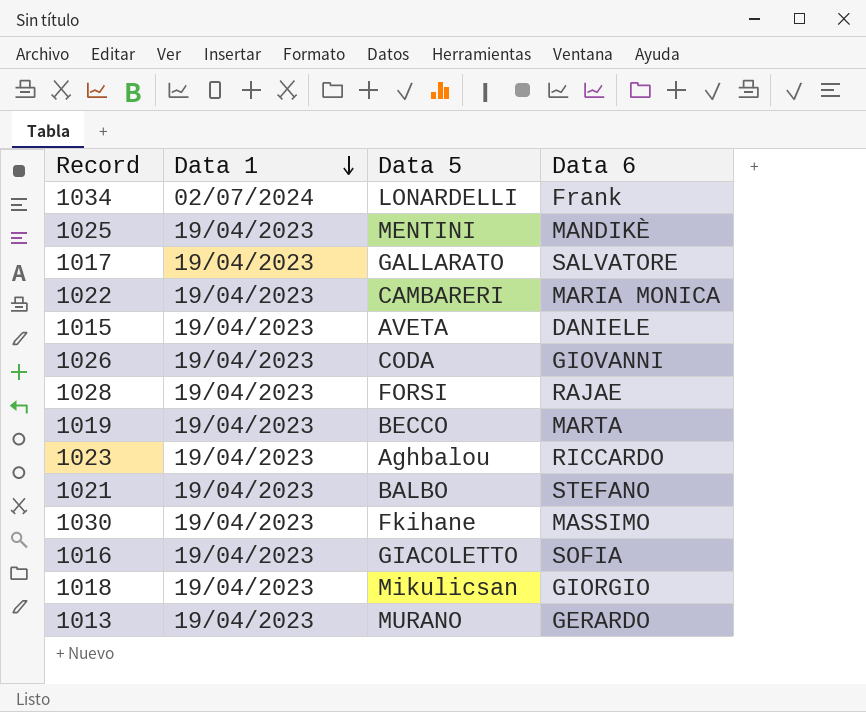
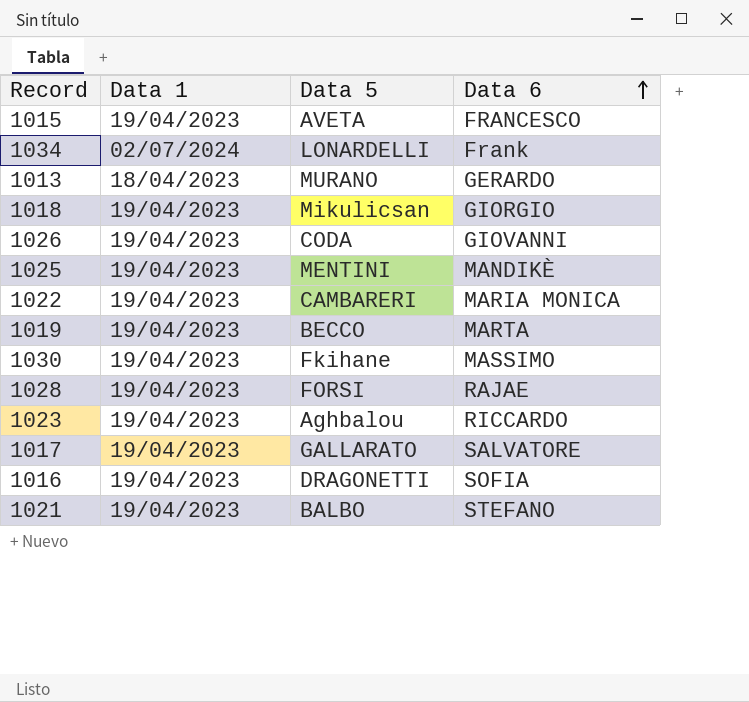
row order: Data 1 descending -> Data 6 ascending
1015 | Data 6: DANIELE -> FRANCESCO
1013 | Data 1: 19/04/2023 -> 18/04/2023
1016 | Data 5: GIACOLETTO -> DRAGONETTI

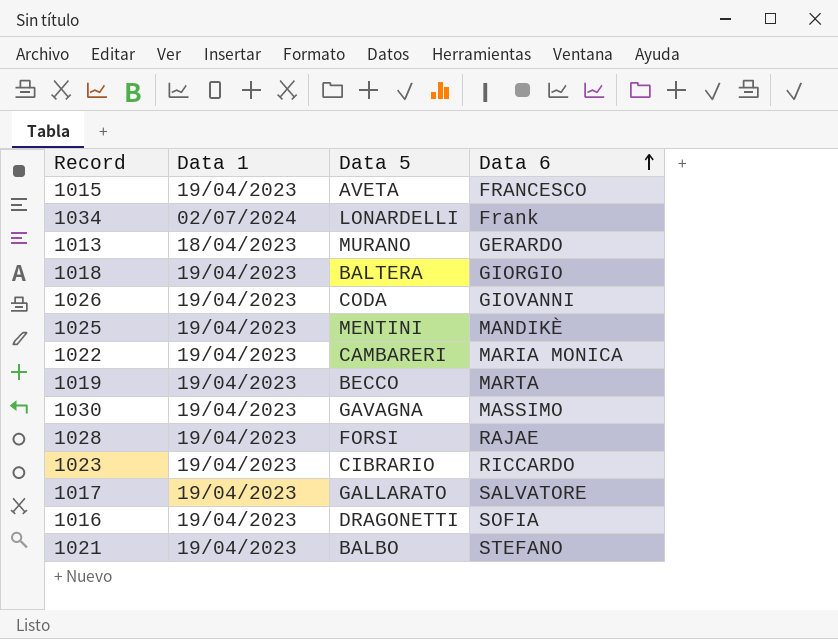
1018 | Data 5: Mikulicsan -> BALTERA
1030 | Data 5: Fkihane -> GAVAGNA
1023 | Data 5: Aghbalou -> CIBRARIO

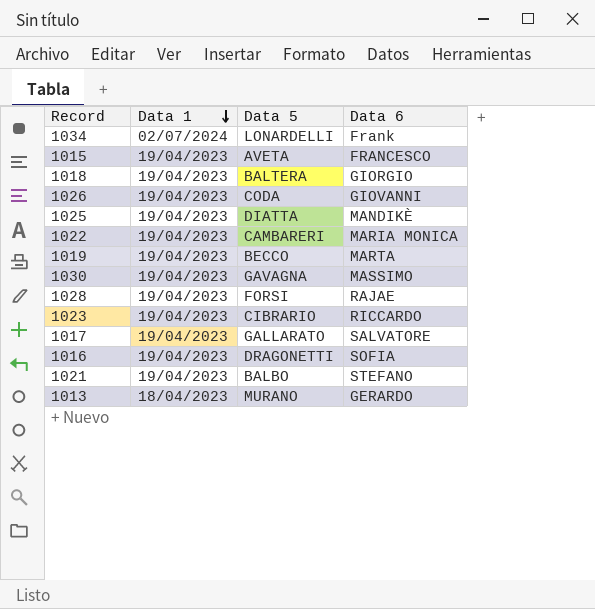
row order: Data 6 ascending -> Data 1 descending
1025 | Data 5: MENTINI -> DIATTA

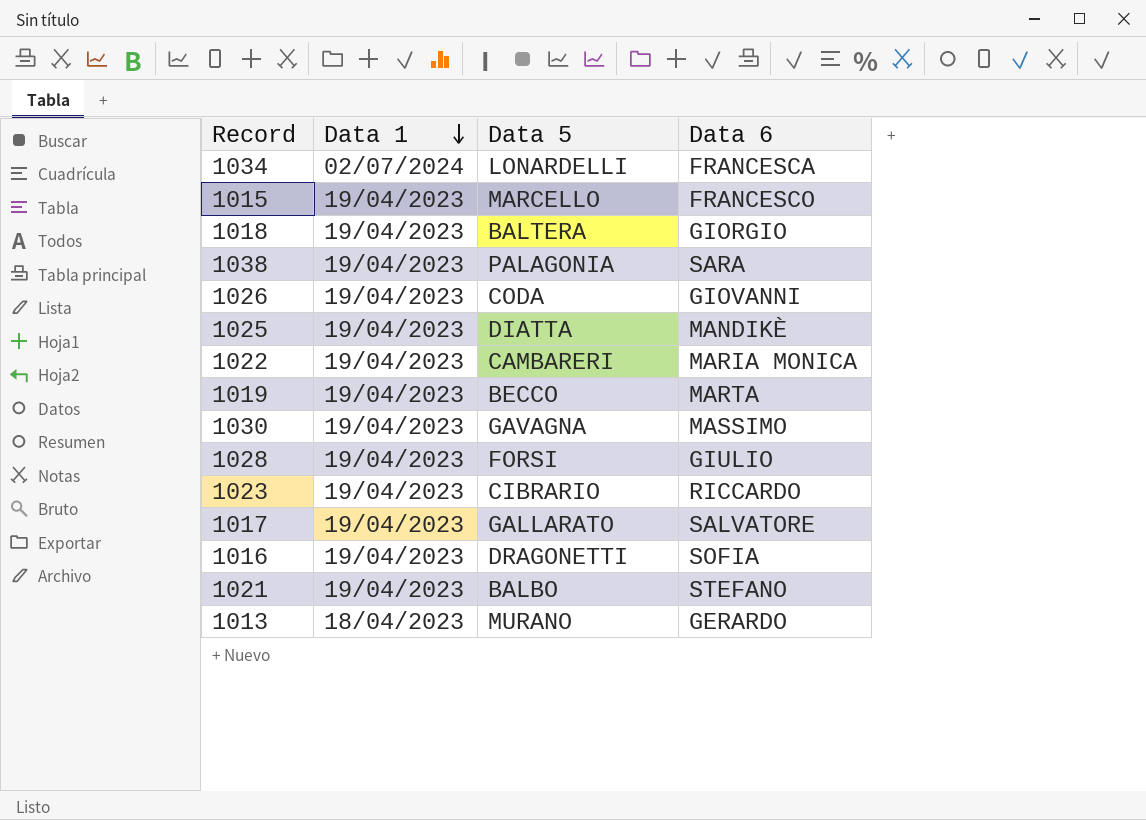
1034 | Data 6: Frank -> FRANCESCA
1015 | Data 5: AVETA -> MARCELLO
row 1038: none -> 19/04/2023 | PALAGONIA | SARA
1028 | Data 6: RAJAE -> GIULIO

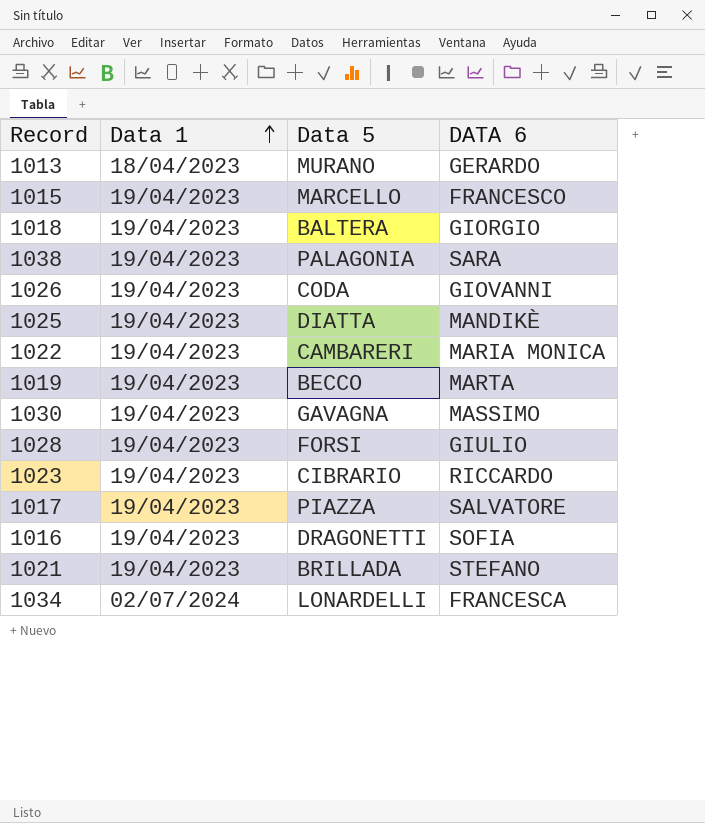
row order: Data 1 descending -> Data 1 ascending
column name: Data 6 -> DATA 6
1017 | Data 5: GALLARATO -> PIAZZA
1021 | Data 5: BALBO -> BRILLADA

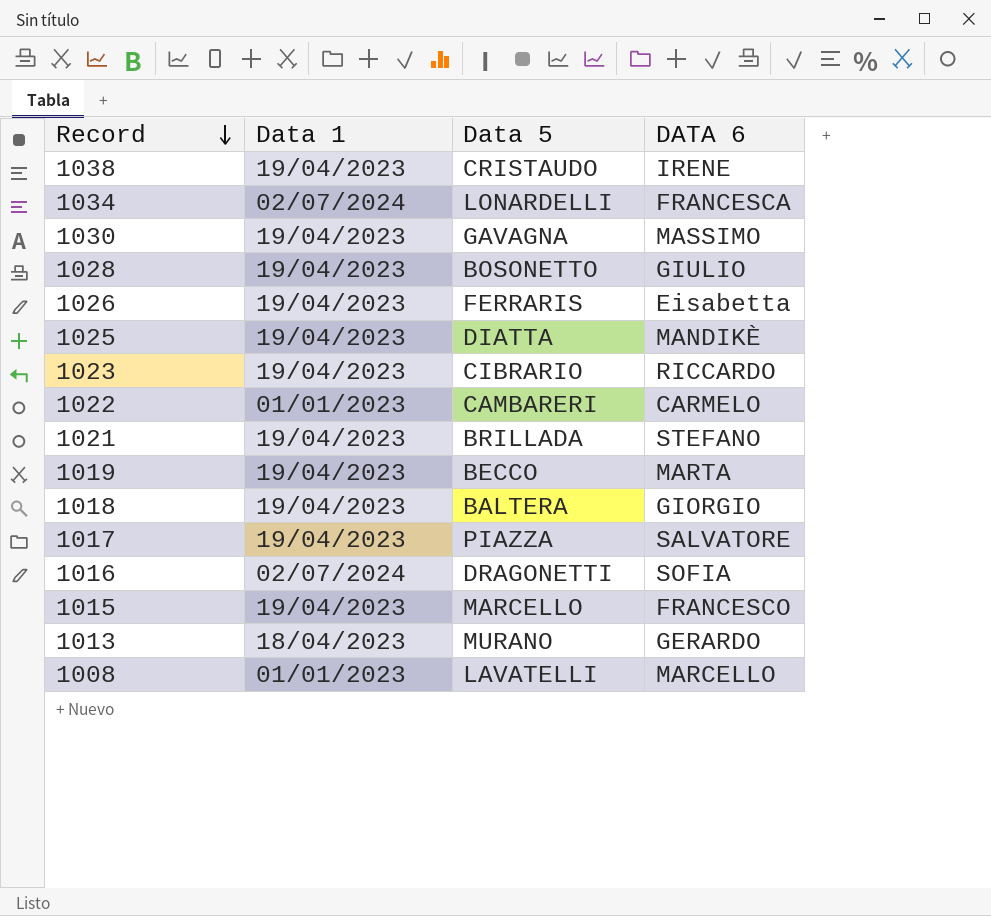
row order: Data 1 ascending -> Record descending
1038 | Data 5: PALAGONIA -> CRISTAUDO
1038 | DATA 6: SARA -> IRENE
1028 | Data 5: FORSI -> BOSONETTO
1026 | Data 5: CODA -> FERRARIS
1026 | DATA 6: GIOVANNI -> Eisabetta
1022 | Data 1: 19/04/2023 -> 01/01/2023
1022 | DATA 6: MARIA MONICA -> CARMELO
1016 | Data 1: 19/04/2023 -> 02/07/2024
row 1008: none -> 01/01/2023 | LAVATELLI | MARCELLO

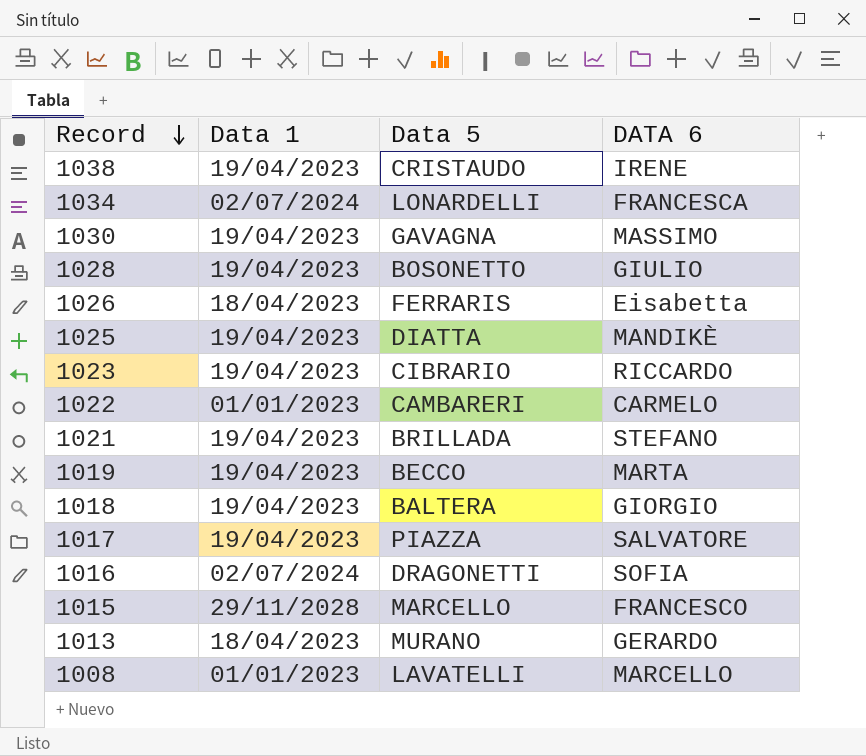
1026 | Data 1: 19/04/2023 -> 18/04/2023
1015 | Data 1: 19/04/2023 -> 29/11/2028

